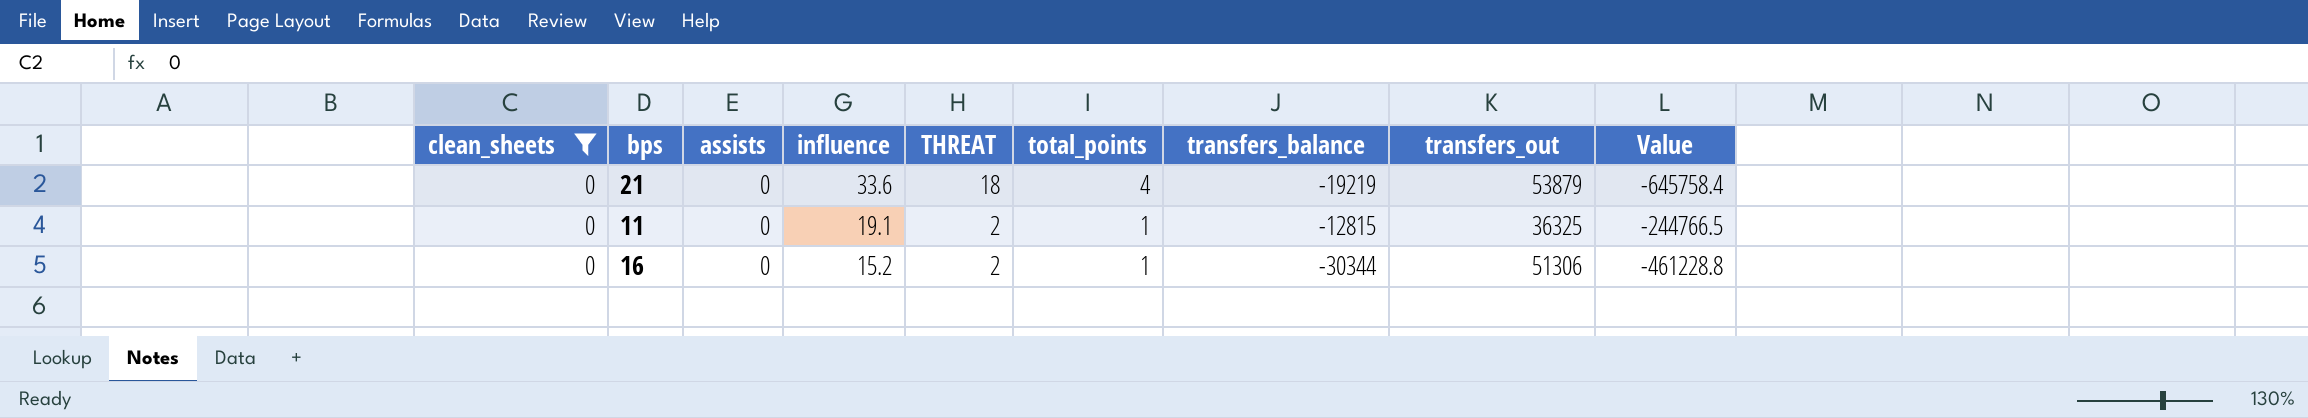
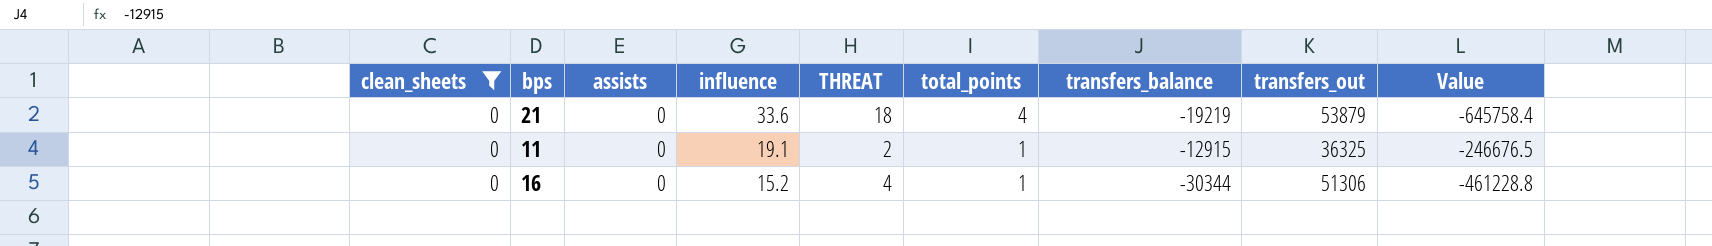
11 | transfers_balance: -12815 -> -12915
11 | Value: -244766.5 -> -246676.5
16 | THREAT: 2 -> 4

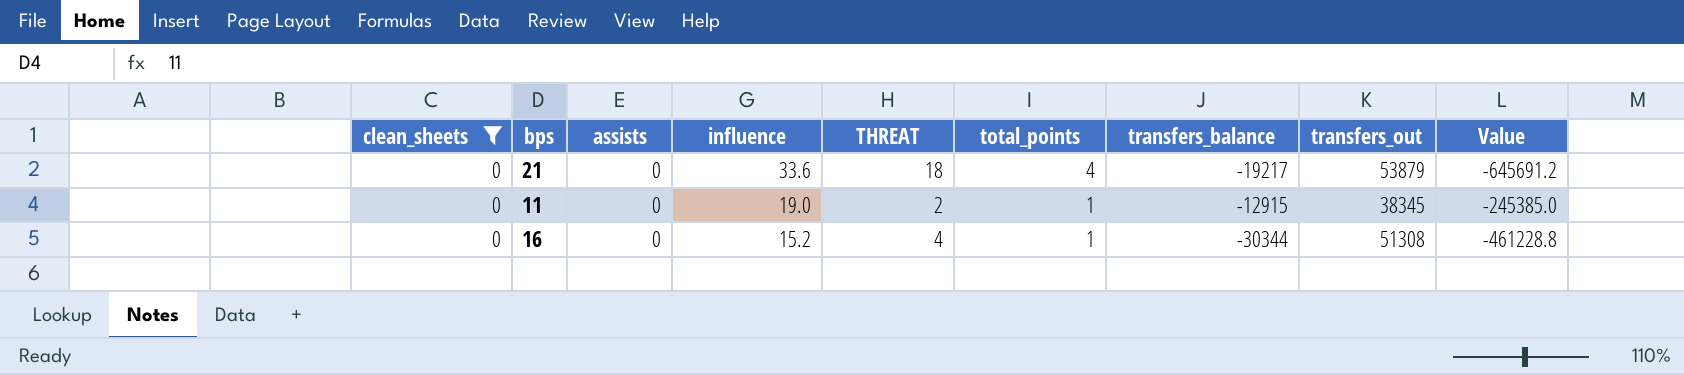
21 | transfers_balance: -19219 -> -19217
21 | Value: -645758.4 -> -645691.2
11 | influence: 19.1 -> 19.0
11 | transfers_out: 36325 -> 38345
11 | Value: -246676.5 -> -245385.0
16 | transfers_out: 51306 -> 51308

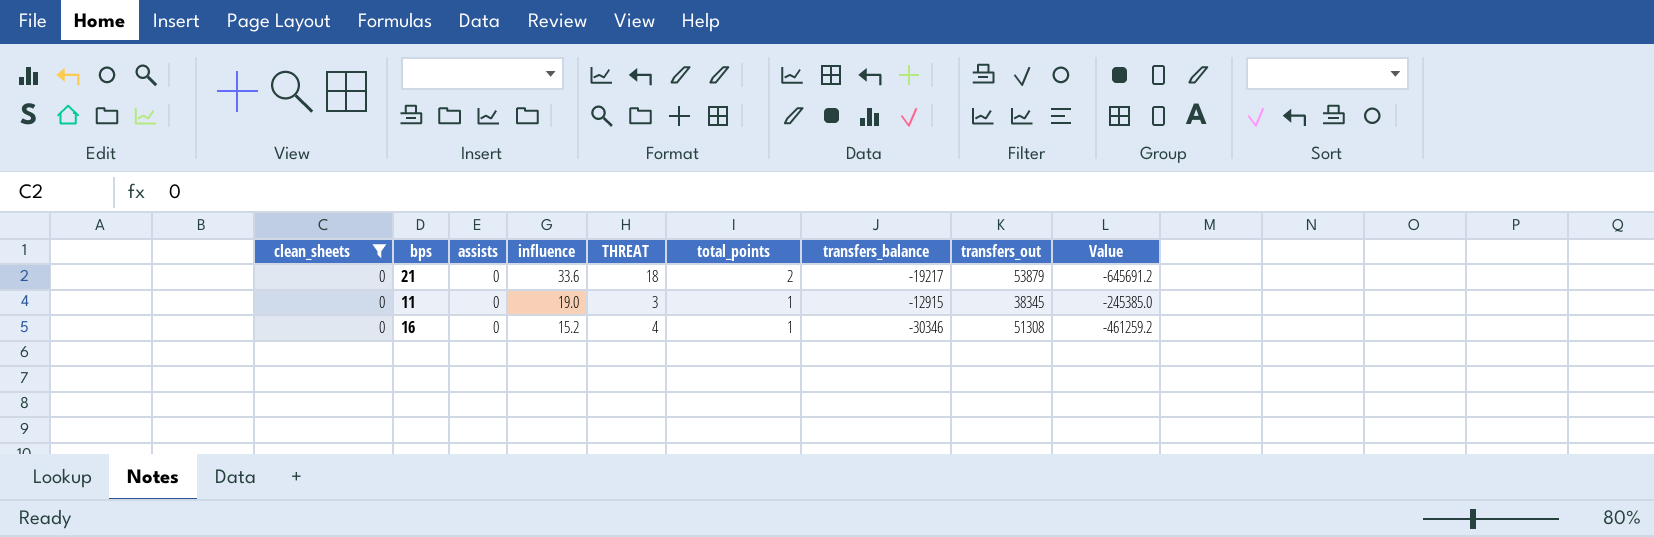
21 | total_points: 4 -> 2
11 | THREAT: 2 -> 3
16 | transfers_balance: -30344 -> -30346
16 | Value: -461228.8 -> -461259.2

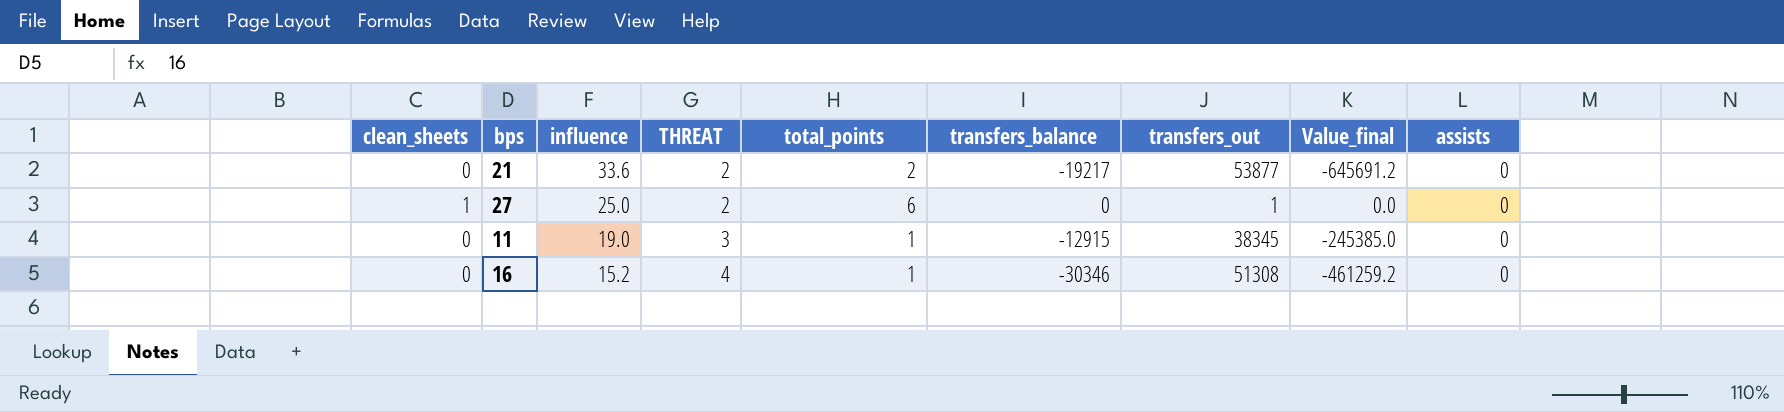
filter: clean_sheets = 0 -> none
column name: Value -> Value_final
column assists | position: 3 -> 9
21 | THREAT: 18 -> 2
21 | transfers_out: 53879 -> 53877

